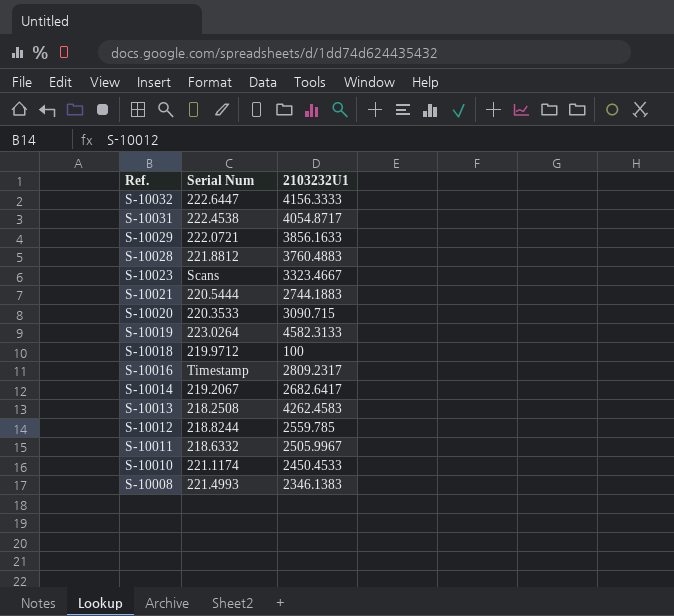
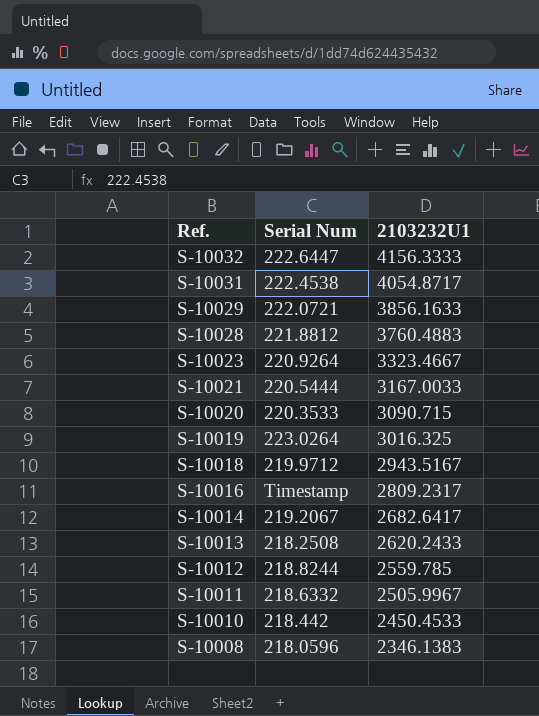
S-10023 | Serial Num: Scans -> 220.9264
S-10021 | 2103232U1: 2744.1883 -> 3167.0033
S-10019 | 2103232U1: 4582.3133 -> 3016.325
S-10018 | 2103232U1: 100 -> 2943.5167
S-10013 | 2103232U1: 4262.4583 -> 2620.2433
S-10010 | Serial Num: 221.1174 -> 218.442
S-10008 | Serial Num: 221.4993 -> 218.0596

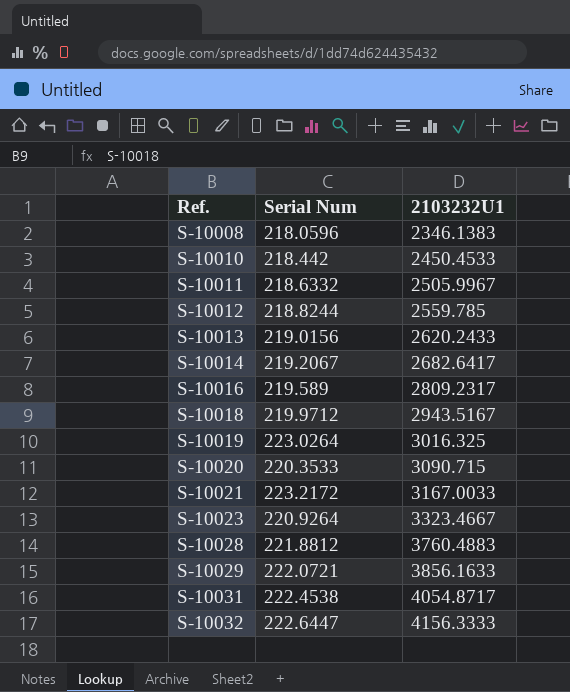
row order: Ref. descending -> Ref. ascending
S-10013 | Serial Num: 218.2508 -> 219.0156
S-10016 | Serial Num: Timestamp -> 219.589
S-10021 | Serial Num: 220.5444 -> 223.2172

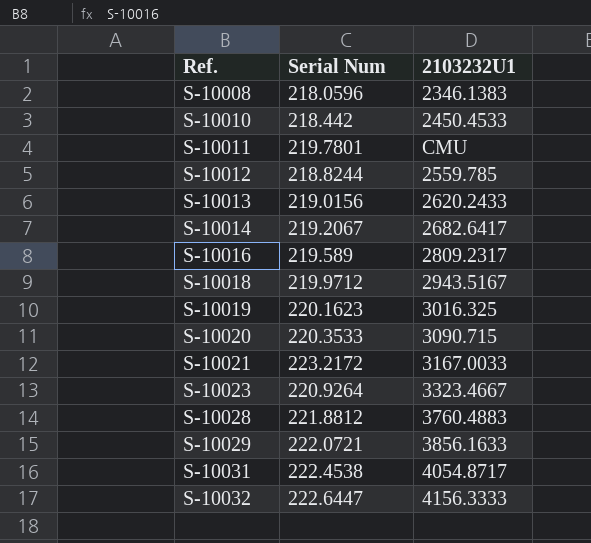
S-10011 | Serial Num: 218.6332 -> 219.7801
S-10011 | 2103232U1: 2505.9967 -> CMU
S-10019 | Serial Num: 223.0264 -> 220.1623

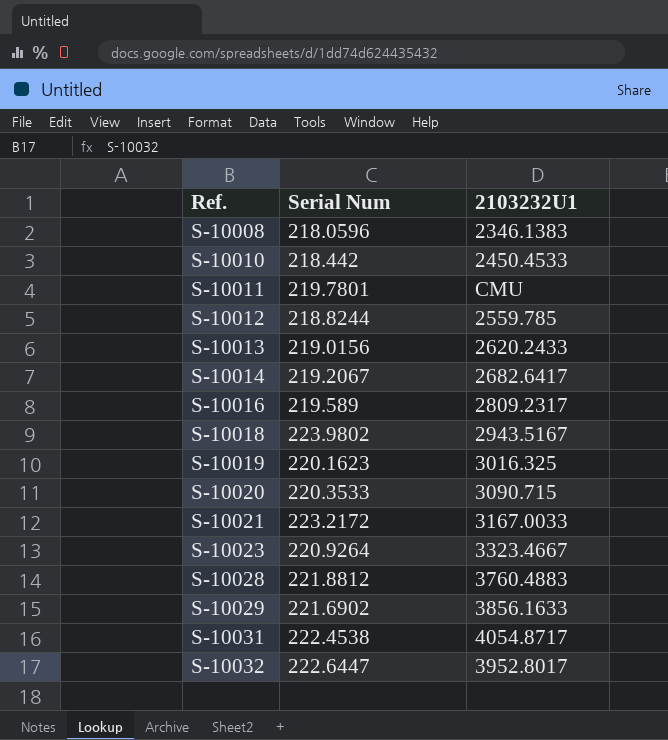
S-10018 | Serial Num: 219.9712 -> 223.9802
S-10029 | Serial Num: 222.0721 -> 221.6902
S-10032 | 2103232U1: 4156.3333 -> 3952.8017

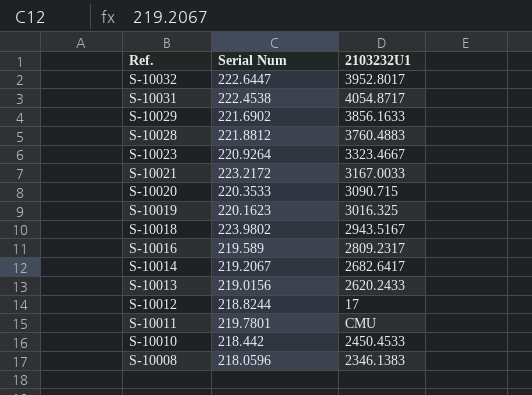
row order: Ref. ascending -> Ref. descending
S-10012 | 2103232U1: 2559.785 -> 17

